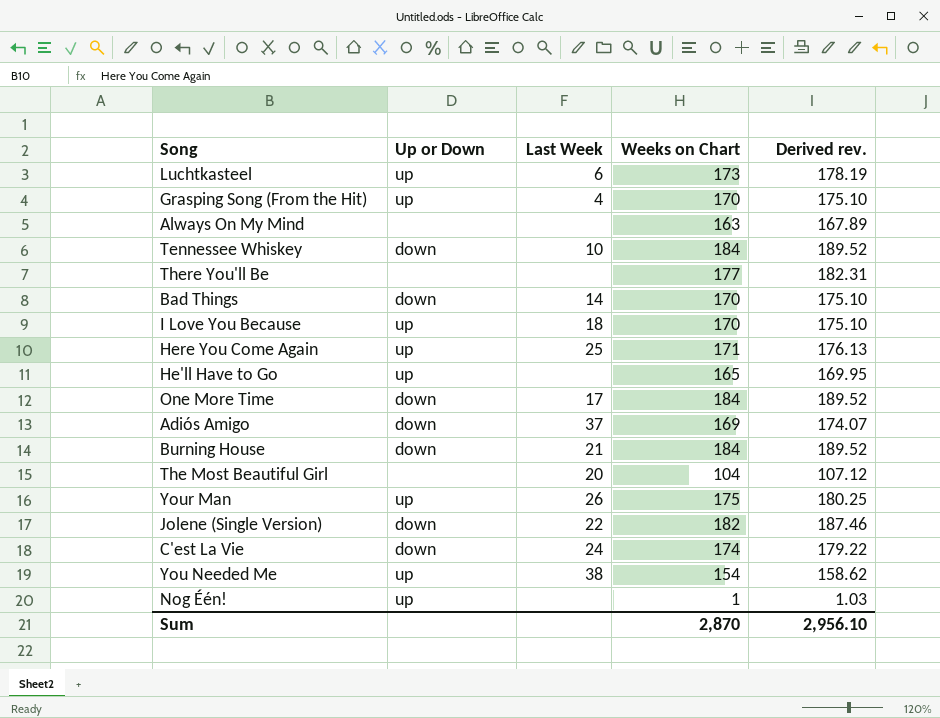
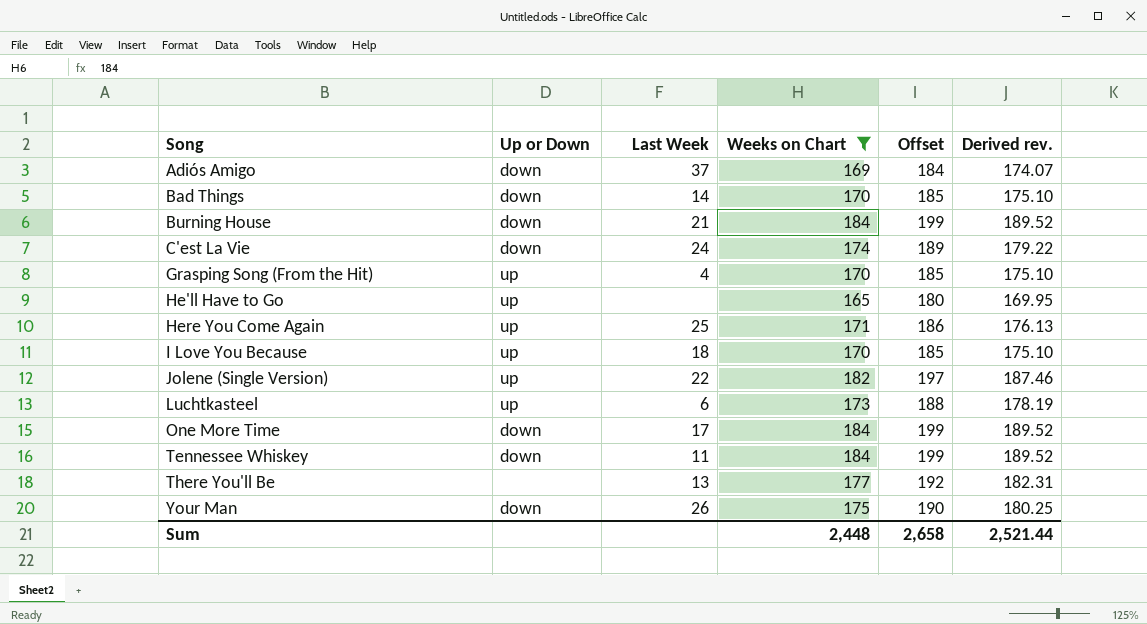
filter: none -> Weeks on Chart >= 165
row order: none -> Song ascending
column Offset | formula: none -> [Weeks on Chart] + 15
Jolene (Single Version) | Up or Down: down -> up
Tennessee Whiskey | Last Week: 10 -> 11
There You'll Be | Last Week: none -> 13
Your Man | Up or Down: up -> down
Sum | Weeks on Chart: 2,870 -> 2,448
Sum | Derived rev.: 2,956.10 -> 2,521.44

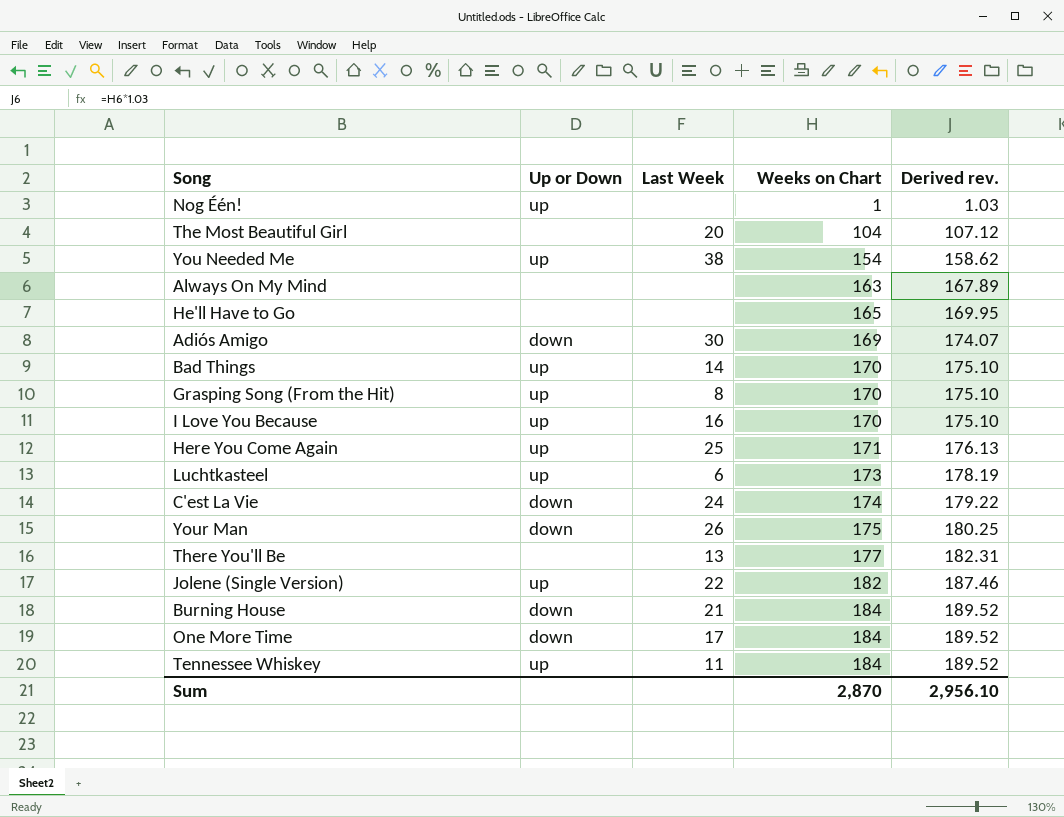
filter: Weeks on Chart >= 165 -> none
row order: Song ascending -> Weeks on Chart ascending
column Offset | formula: [Weeks on Chart] + 15 -> none
He'll Have to Go | Up or Down: up -> none
Adiós Amigo | Last Week: 37 -> 30
Bad Things | Up or Down: down -> up
Grasping Song (From the Hit) | Last Week: 4 -> 8
I Love You Because | Last Week: 18 -> 16
Tennessee Whiskey | Up or Down: down -> up
Sum | Weeks on Chart: 2,448 -> 2,870
Sum | Derived rev.: 2,521.44 -> 2,956.10

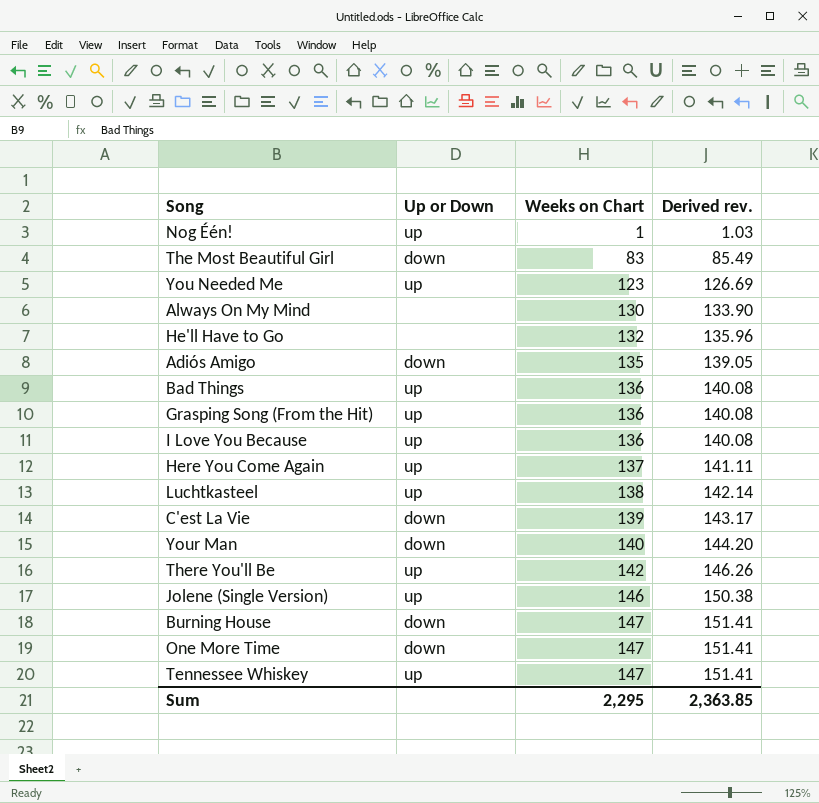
column Last Week | position: 3 -> none
The Most Beautiful Girl | Up or Down: none -> down
The Most Beautiful Girl | Weeks on Chart: 104 -> 83
The Most Beautiful Girl | Derived rev.: 107.12 -> 85.49
You Needed Me | Weeks on Chart: 154 -> 123
You Needed Me | Derived rev.: 158.62 -> 126.69
Always On My Mind | Weeks on Chart: 163 -> 130
Always On My Mind | Derived rev.: 167.89 -> 133.90
He'll Have to Go | Weeks on Chart: 165 -> 132
He'll Have to Go | Derived rev.: 169.95 -> 135.96
Adiós Amigo | Weeks on Chart: 169 -> 135
Adiós Amigo | Derived rev.: 174.07 -> 139.05
Bad Things | Weeks on Chart: 170 -> 136
Bad Things | Derived rev.: 175.10 -> 140.08
Grasping Song (From the Hit) | Weeks on Chart: 170 -> 136
Grasping Song (From the Hit) | Derived rev.: 175.10 -> 140.08
I Love You Because | Weeks on Chart: 170 -> 136
I Love You Because | Derived rev.: 175.10 -> 140.08
Here You Come Again | Weeks on Chart: 171 -> 137
Here You Come Again | Derived rev.: 176.13 -> 141.11
Luchtkasteel | Weeks on Chart: 173 -> 138
Luchtkasteel | Derived rev.: 178.19 -> 142.14
C'est La Vie | Weeks on Chart: 174 -> 139
C'est La Vie | Derived rev.: 179.22 -> 143.17
Your Man | Weeks on Chart: 175 -> 140
Your Man | Derived rev.: 180.25 -> 144.20
There You'll Be | Up or Down: none -> up
There You'll Be | Weeks on Chart: 177 -> 142
There You'll Be | Derived rev.: 182.31 -> 146.26
Jolene (Single Version) | Weeks on Chart: 182 -> 146
Jolene (Single Version) | Derived rev.: 187.46 -> 150.38
Burning House | Weeks on Chart: 184 -> 147
Burning House | Derived rev.: 189.52 -> 151.41
One More Time | Weeks on Chart: 184 -> 147
One More Time | Derived rev.: 189.52 -> 151.41
Tennessee Whiskey | Weeks on Chart: 184 -> 147
Tennessee Whiskey | Derived rev.: 189.52 -> 151.41
Sum | Weeks on Chart: 2,870 -> 2,295
Sum | Derived rev.: 2,956.10 -> 2,363.85

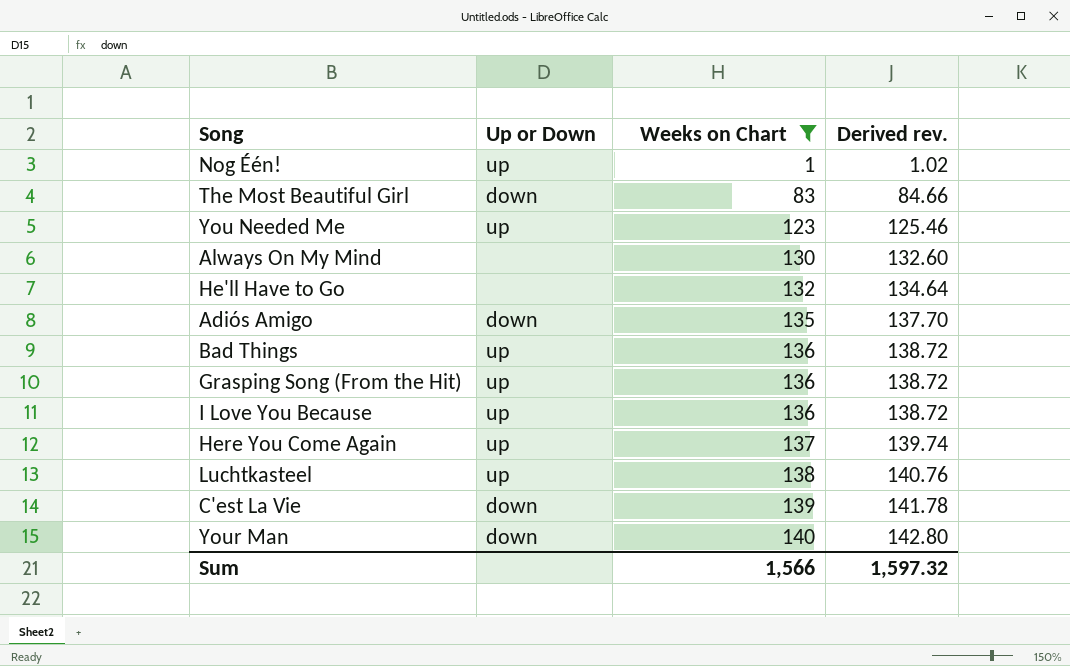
filter: none -> Weeks on Chart <= 140
column Derived rev. | formula: [Weeks on Chart] * 1.03 -> [Weeks on Chart] * 1.02
Sum | Weeks on Chart: 2,295 -> 1,566
Sum | Derived rev.: 2,363.85 -> 1,597.32

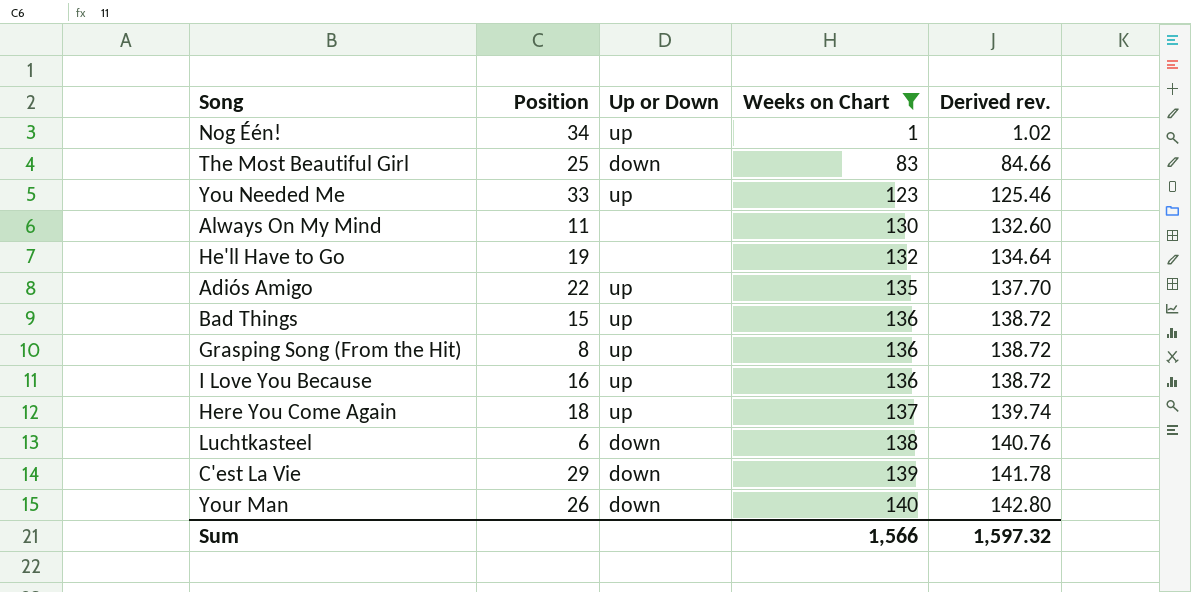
column Position | position: none -> 2
Adiós Amigo | Up or Down: down -> up
Luchtkasteel | Up or Down: up -> down

